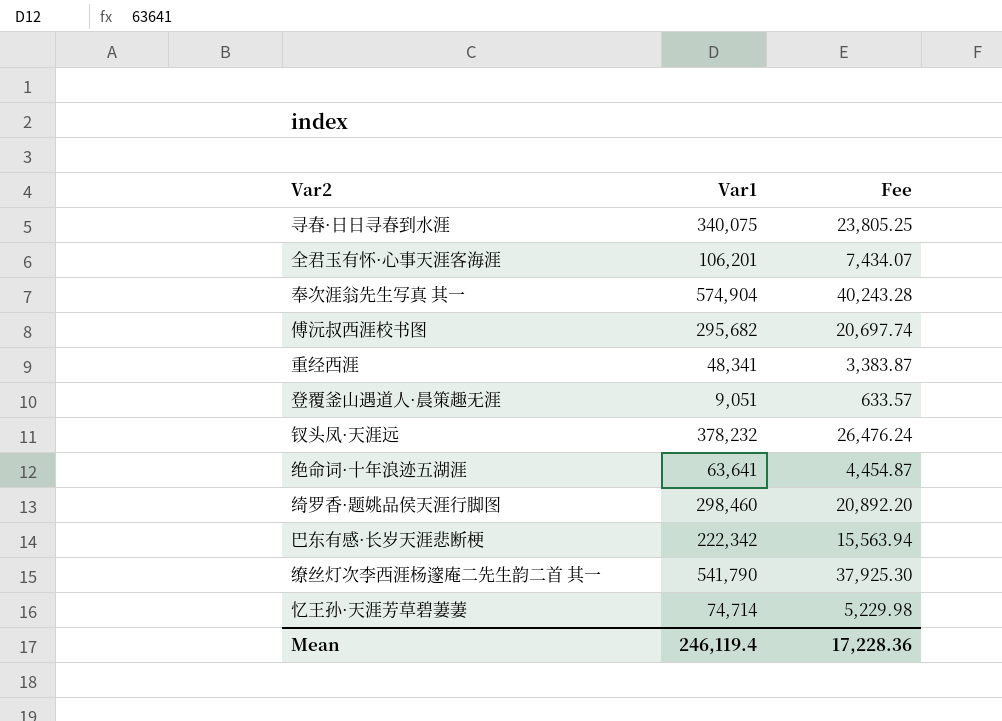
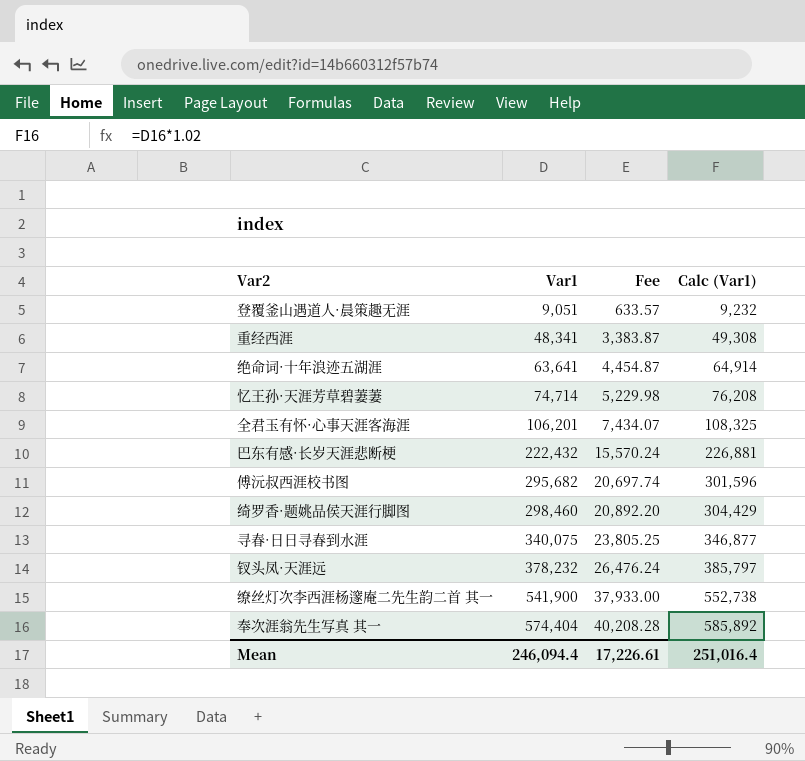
row order: none -> Var1 ascending
column Calc (Var1) | formula: none -> [Var1] * 1.02
巴东有感·长岁天涯悲断梗 | Var1: 222,342 -> 222,432
巴东有感·长岁天涯悲断梗 | Fee: 15,563.94 -> 15,570.24
缭丝灯次李西涯杨邃庵二先生韵二首 其一 | Var1: 541,790 -> 541,900
缭丝灯次李西涯杨邃庵二先生韵二首 其一 | Fee: 37,925.30 -> 37,933.00
奉次涯翁先生写真 其一 | Var1: 574,904 -> 574,404
奉次涯翁先生写真 其一 | Fee: 40,243.28 -> 40,208.28
Mean | Var1: 246,119.4 -> 246,094.4
Mean | Fee: 17,228.36 -> 17,226.61

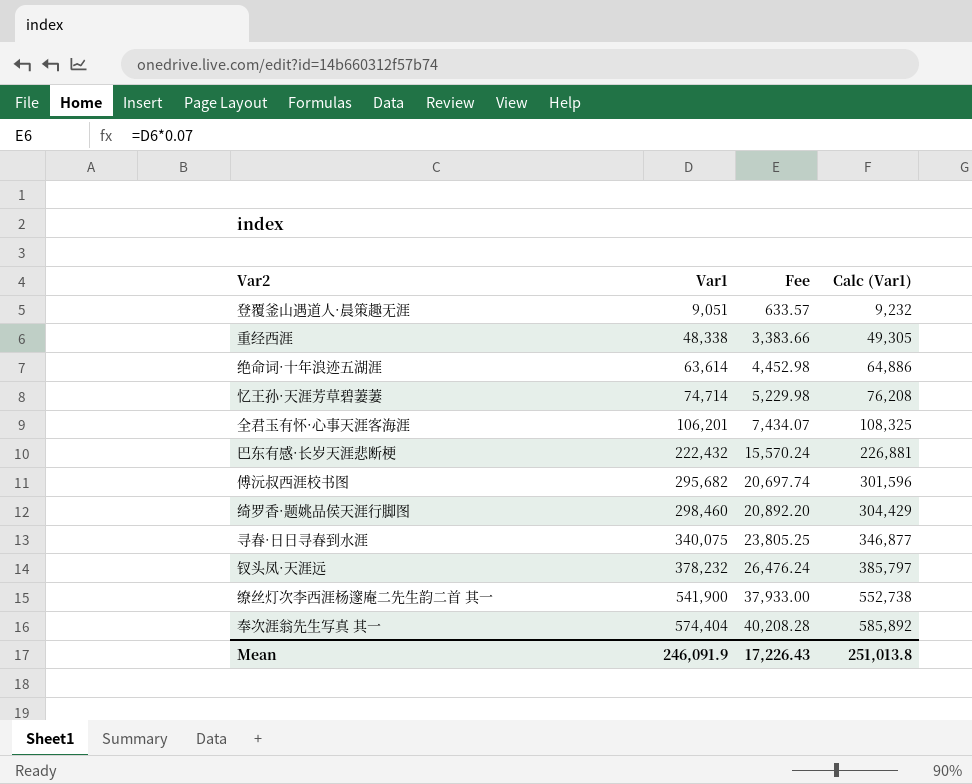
重经西涯 | Var1: 48,341 -> 48,338
重经西涯 | Fee: 3,383.87 -> 3,383.66
重经西涯 | Calc (Var1): 49,308 -> 49,305
绝命词·十年浪迹五湖涯 | Var1: 63,641 -> 63,614
绝命词·十年浪迹五湖涯 | Fee: 4,454.87 -> 4,452.98
绝命词·十年浪迹五湖涯 | Calc (Var1): 64,914 -> 64,886
Mean | Var1: 246,094.4 -> 246,091.9
Mean | Fee: 17,226.61 -> 17,226.43
Mean | Calc (Var1): 251,016.4 -> 251,013.8

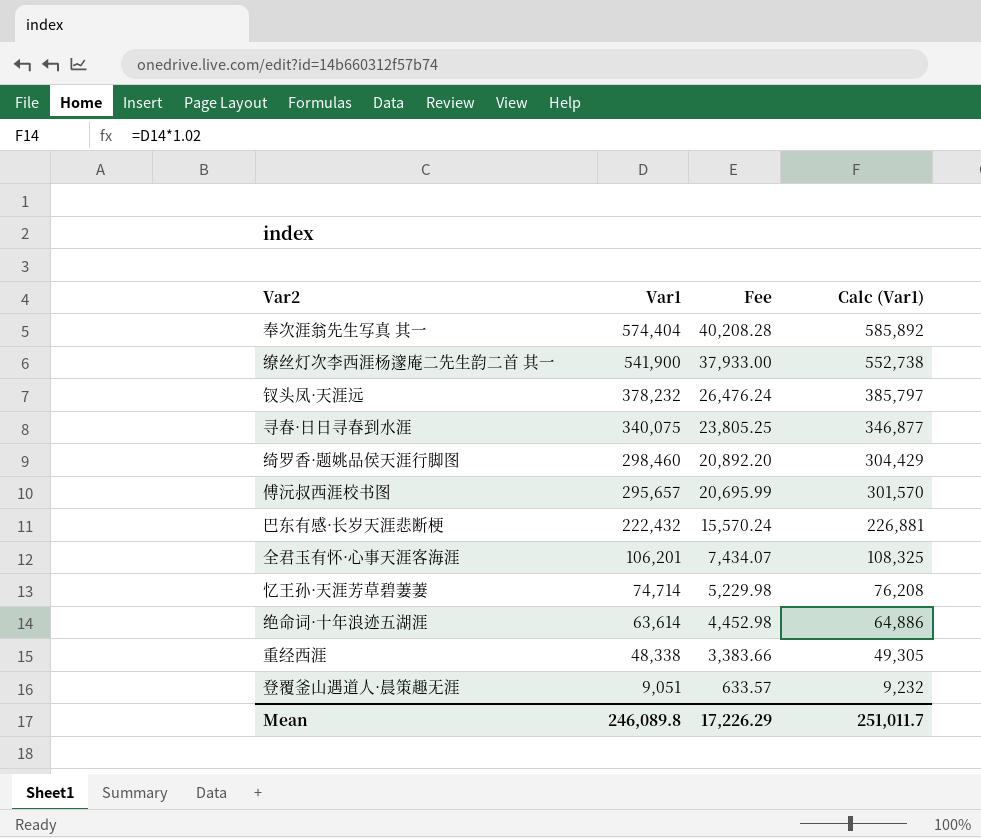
row order: Var1 ascending -> Var1 descending
傅沅叔西涯校书图 | Var1: 295,682 -> 295,657
傅沅叔西涯校书图 | Fee: 20,697.74 -> 20,695.99
傅沅叔西涯校书图 | Calc (Var1): 301,596 -> 301,570
Mean | Var1: 246,091.9 -> 246,089.8
Mean | Fee: 17,226.43 -> 17,226.29
Mean | Calc (Var1): 251,013.8 -> 251,011.7

